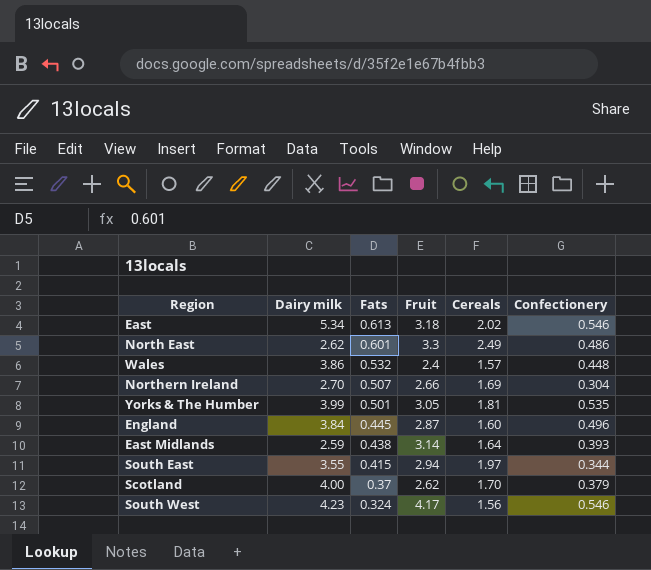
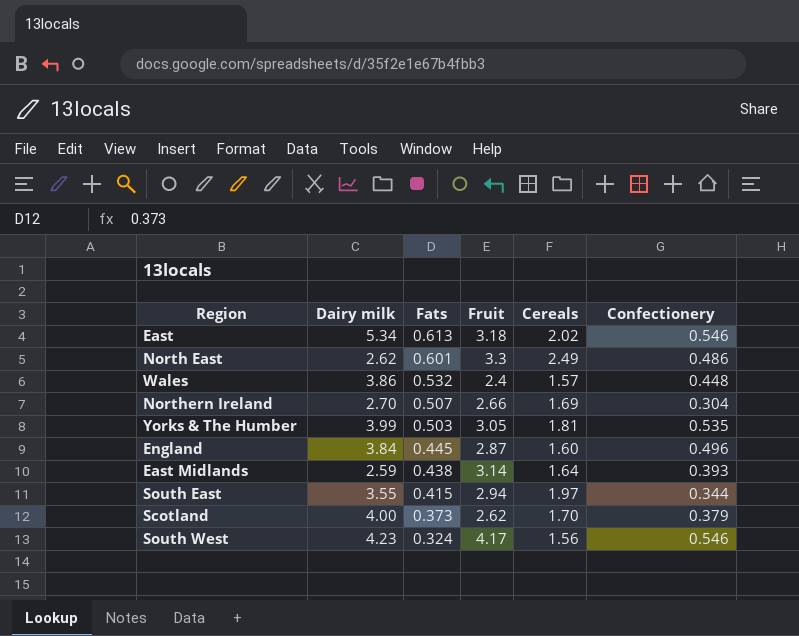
Yorks & The Humber | Fats: 0.501 -> 0.503
Scotland | Fats: 0.37 -> 0.373

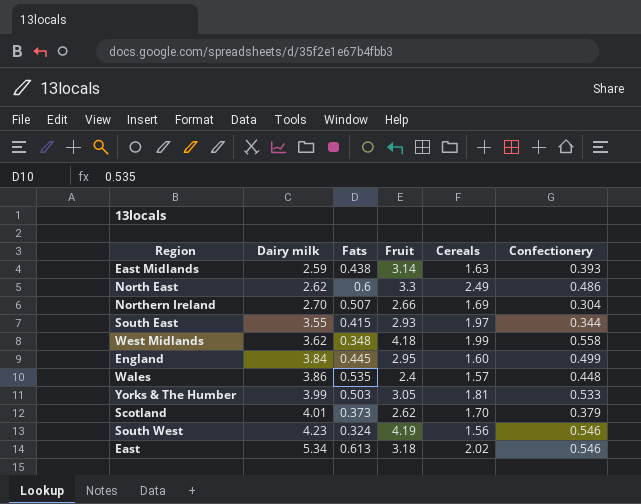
row order: Fats descending -> Dairy milk ascending
East Midlands | Cereals: 1.64 -> 1.63
North East | Fats: 0.601 -> 0.6
South East | Fruit: 2.94 -> 2.93
row West Midlands: none -> 3.62 | 0.348 | 4.18 | 1.99 | 0.558
England | Fruit: 2.87 -> 2.95
England | Confectionery: 0.496 -> 0.499
Wales | Fats: 0.532 -> 0.535
Yorks & The Humber | Confectionery: 0.535 -> 0.533
Scotland | Dairy milk: 4.00 -> 4.01
South West | Fruit: 4.17 -> 4.19

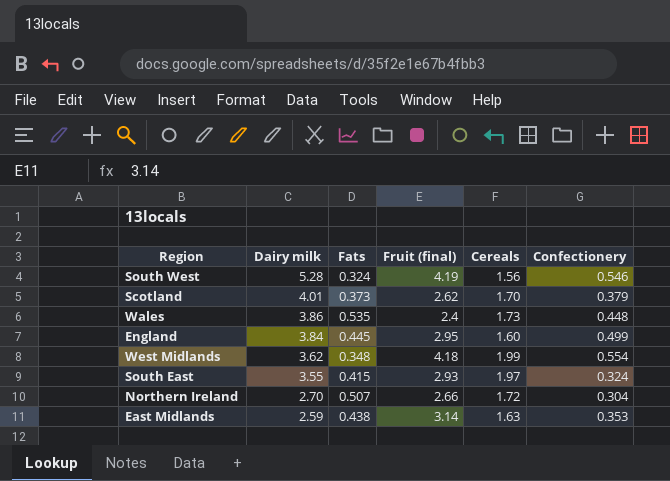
row order: Dairy milk ascending -> Dairy milk descending
column name: Fruit -> Fruit (final)
row North East: 2.62 | 0.6 | 3.3 | 2.49 | 0.486 -> none
row Yorks & The Humber: 3.99 | 0.503 | 3.05 | 1.81 | 0.533 -> none
row East: 5.34 | 0.613 | 3.18 | 2.02 | 0.546 -> none
South West | Dairy milk: 4.23 -> 5.28
Wales | Cereals: 1.57 -> 1.73
West Midlands | Confectionery: 0.558 -> 0.554
South East | Confectionery: 0.344 -> 0.324
Northern Ireland | Cereals: 1.69 -> 1.72
East Midlands | Confectionery: 0.393 -> 0.353

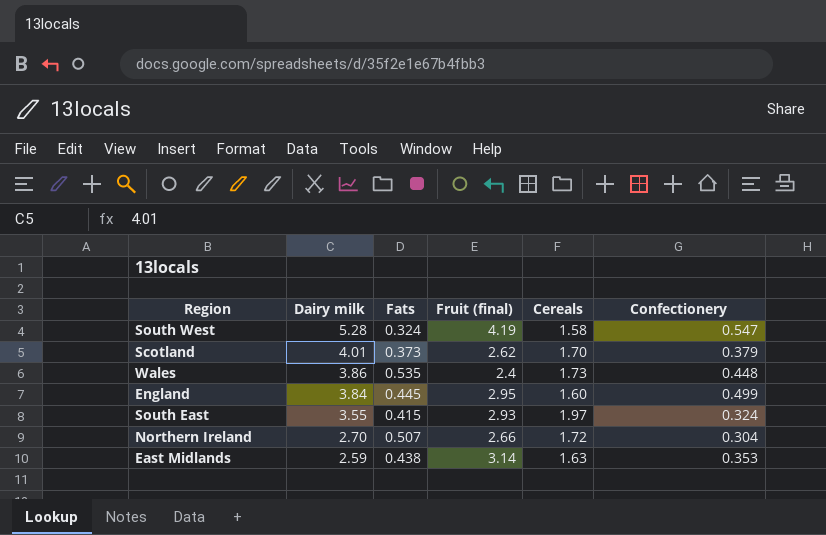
row West Midlands: 3.62 | 0.348 | 4.18 | 1.99 | 0.554 -> none
South West | Cereals: 1.56 -> 1.58
South West | Confectionery: 0.546 -> 0.547

